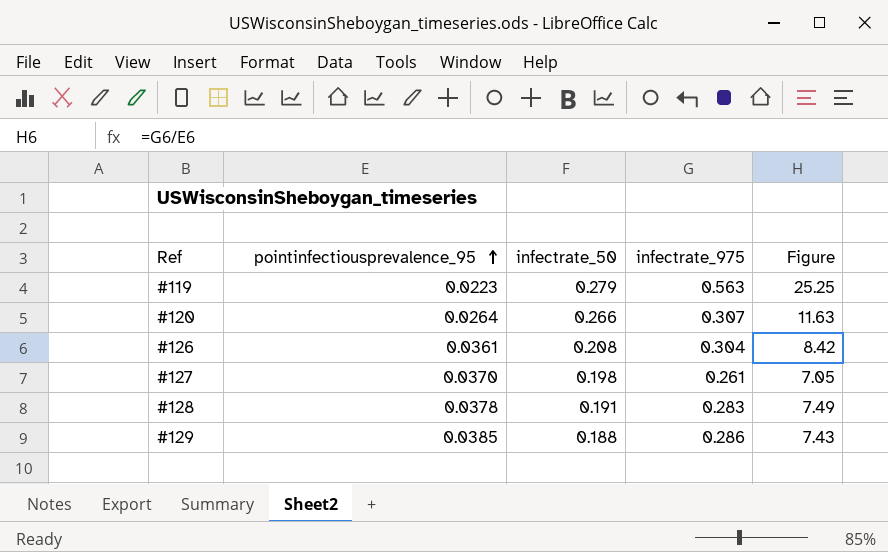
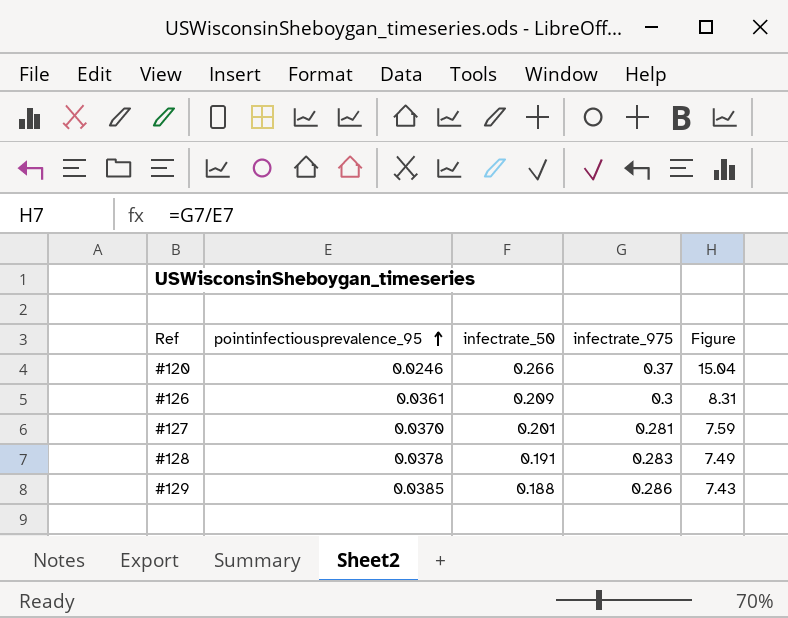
row #119: 0.0223 | 0.279 | 0.563 | 25.25 -> none
#120 | pointinfectiousprevalence_95: 0.0264 -> 0.0246
#120 | infectrate_975: 0.307 -> 0.37
#120 | Figure: 11.63 -> 15.04
#126 | infectrate_50: 0.208 -> 0.209
#126 | infectrate_975: 0.304 -> 0.3
#126 | Figure: 8.42 -> 8.31
#127 | infectrate_50: 0.198 -> 0.201
#127 | infectrate_975: 0.261 -> 0.281
#127 | Figure: 7.05 -> 7.59

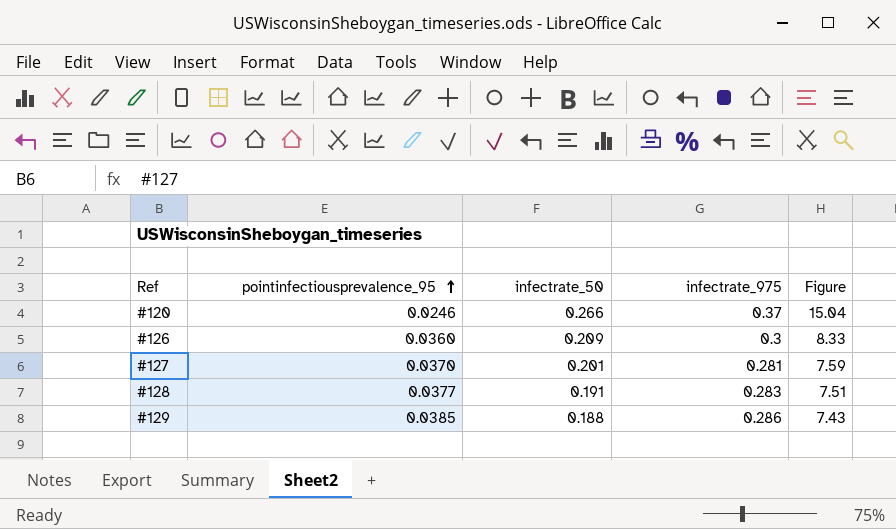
#126 | pointinfectiousprevalence_95: 0.0361 -> 0.0360
#126 | Figure: 8.31 -> 8.33
#128 | pointinfectiousprevalence_95: 0.0378 -> 0.0377
#128 | Figure: 7.49 -> 7.51

